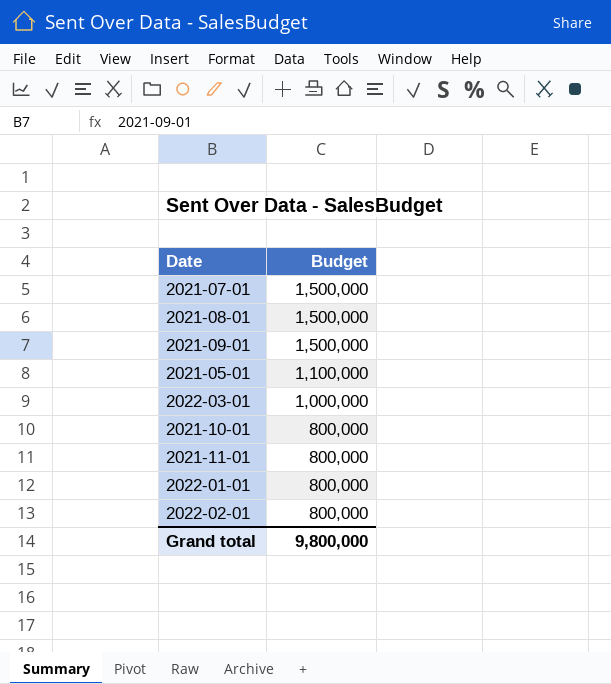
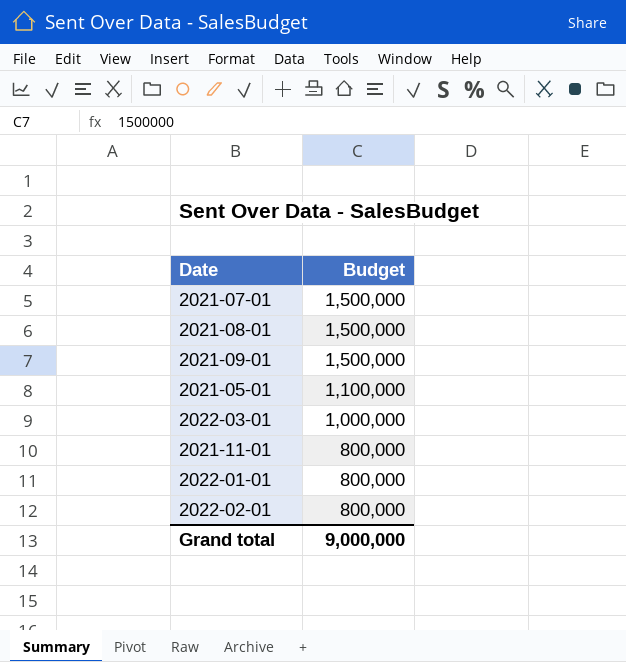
row 2021-10-01: 800,000 -> none
Grand total | Budget: 9,800,000 -> 9,000,000

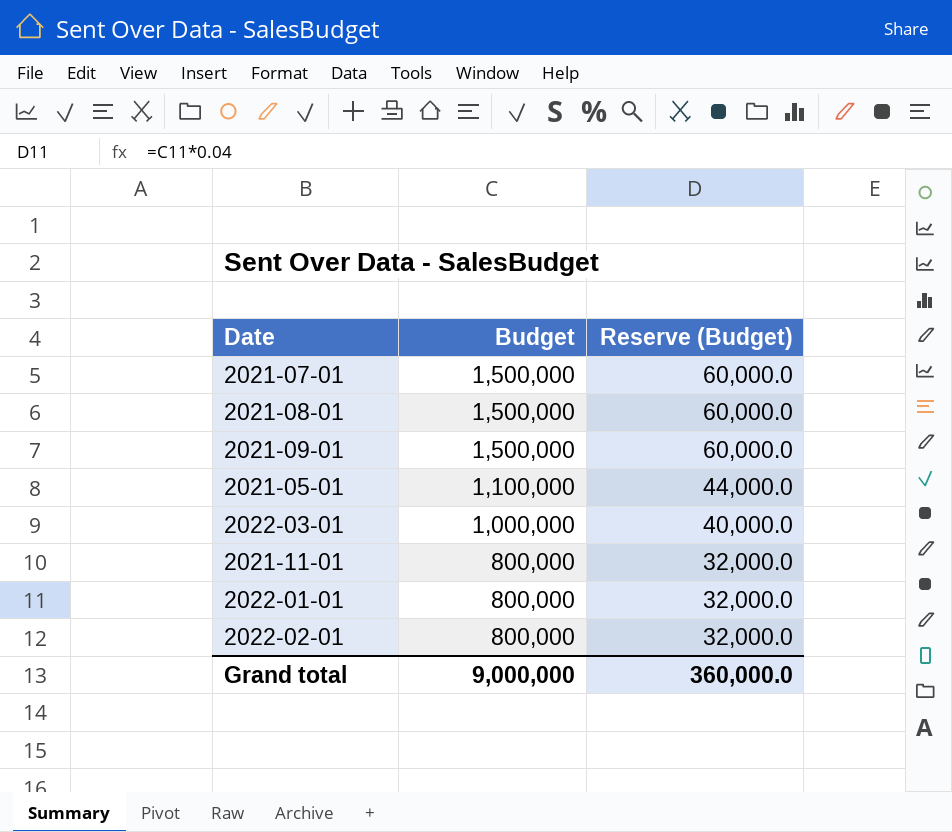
column Reserve (Budget) | formula: none -> [Budget] * 0.04

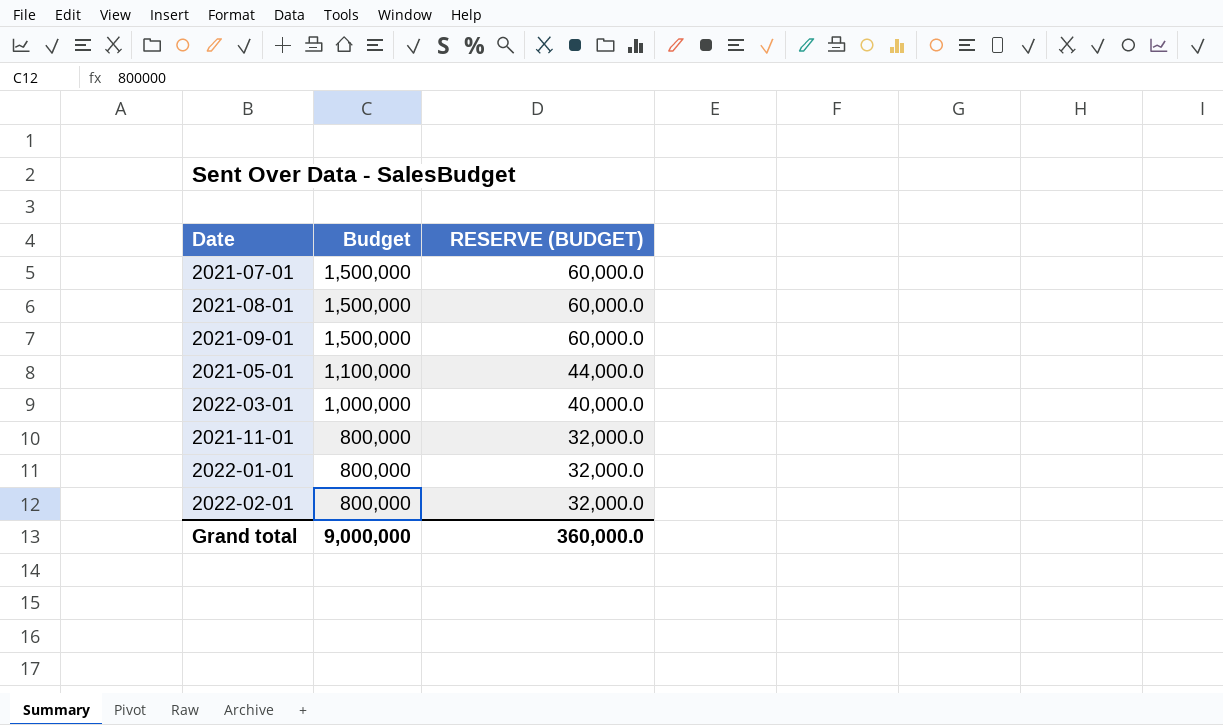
column name: Reserve (Budget) -> RESERVE (BUDGET)

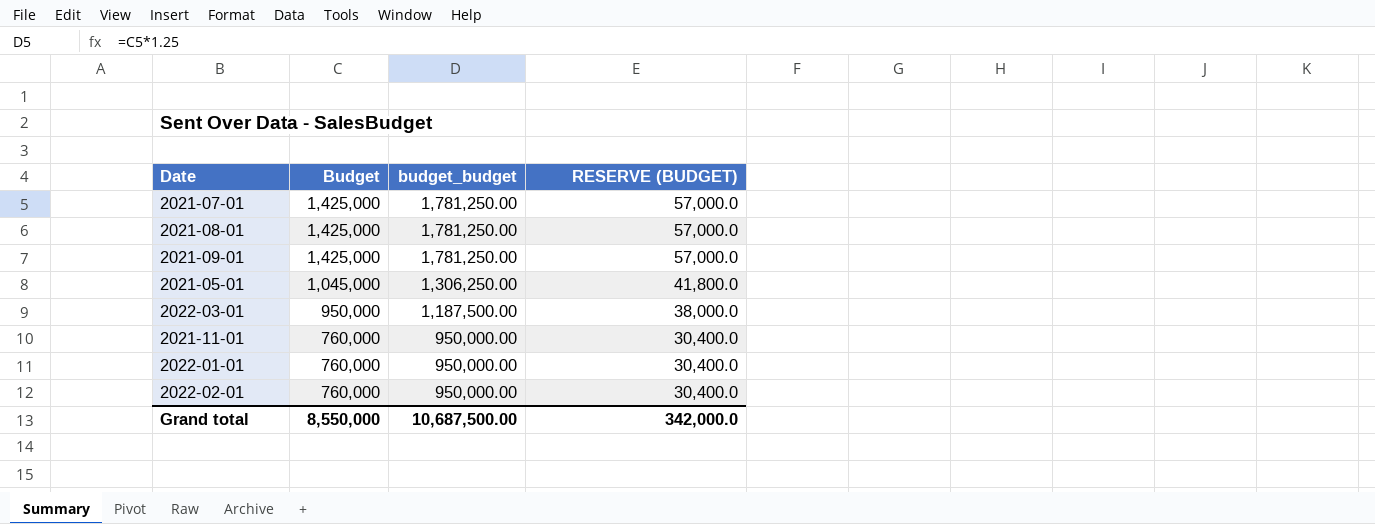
column budget_budget | formula: none -> [Budget] * 1.25
2021-07-01 | Budget: 1,500,000 -> 1,425,000
2021-07-01 | RESERVE (BUDGET): 60,000.0 -> 57,000.0
2021-08-01 | Budget: 1,500,000 -> 1,425,000
2021-08-01 | RESERVE (BUDGET): 60,000.0 -> 57,000.0
2021-09-01 | Budget: 1,500,000 -> 1,425,000
2021-09-01 | RESERVE (BUDGET): 60,000.0 -> 57,000.0
2021-05-01 | Budget: 1,100,000 -> 1,045,000
2021-05-01 | RESERVE (BUDGET): 44,000.0 -> 41,800.0
2022-03-01 | Budget: 1,000,000 -> 950,000
2022-03-01 | RESERVE (BUDGET): 40,000.0 -> 38,000.0
2021-11-01 | Budget: 800,000 -> 760,000
2021-11-01 | RESERVE (BUDGET): 32,000.0 -> 30,400.0
2022-01-01 | Budget: 800,000 -> 760,000
2022-01-01 | RESERVE (BUDGET): 32,000.0 -> 30,400.0
2022-02-01 | Budget: 800,000 -> 760,000
2022-02-01 | RESERVE (BUDGET): 32,000.0 -> 30,400.0
Grand total | Budget: 9,000,000 -> 8,550,000
Grand total | RESERVE (BUDGET): 360,000.0 -> 342,000.0

